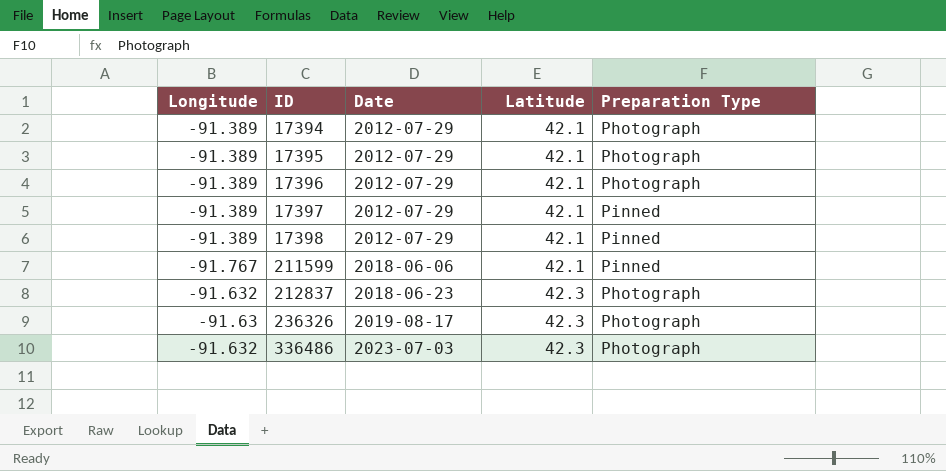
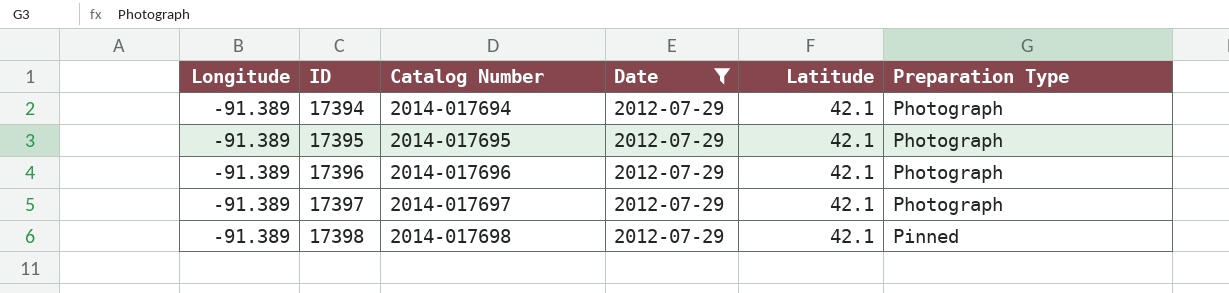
filter: none -> Date = 2012-07-29
column Catalog Number | position: none -> 3
17397 | Preparation Type: Pinned -> Photograph

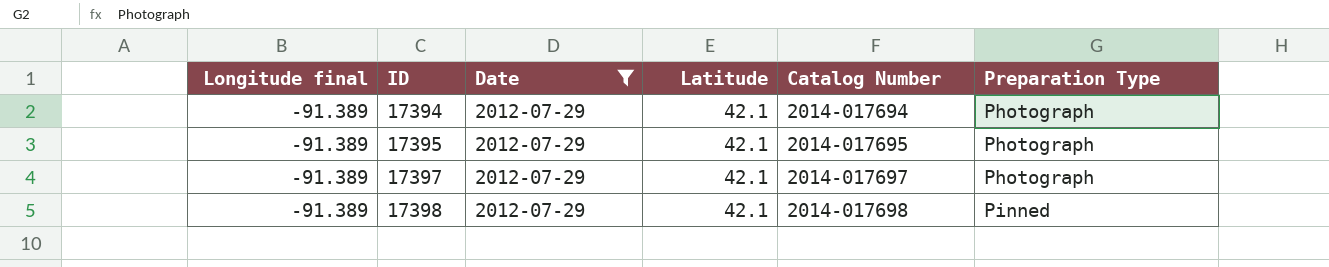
column name: Longitude -> Longitude final
column Catalog Number | position: 3 -> 5
row 17396: -91.389 | 2014-017696 | 2012-07-29 | 42.1 | Photograph -> none

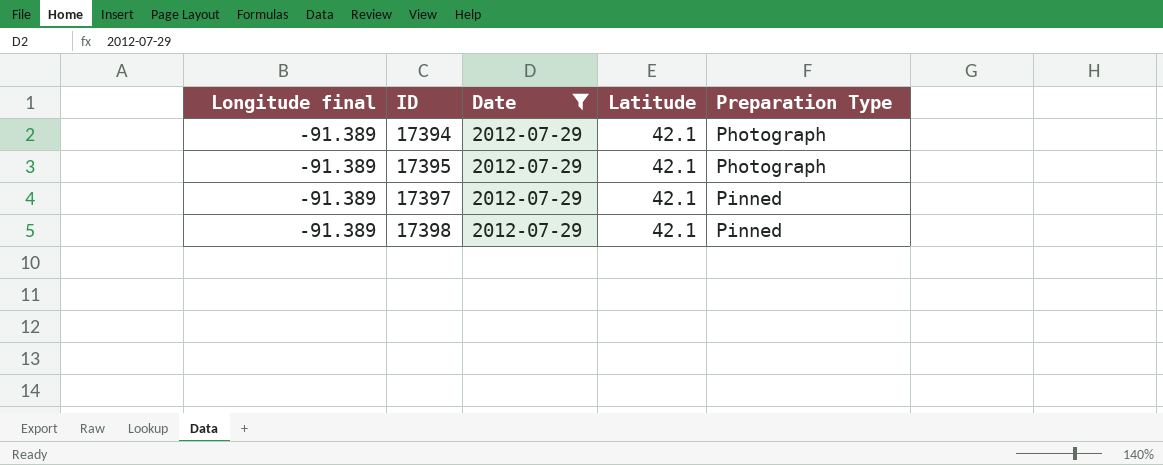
column Catalog Number | position: 5 -> none
17397 | Preparation Type: Photograph -> Pinned

